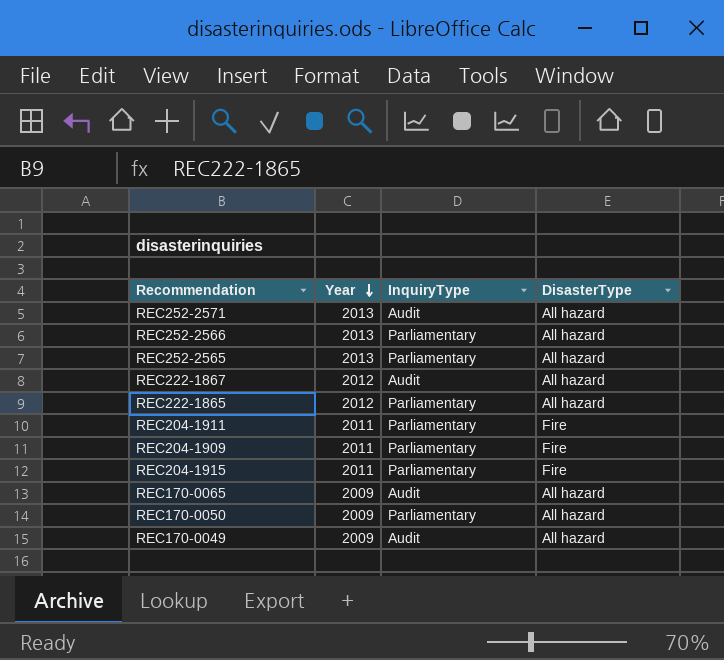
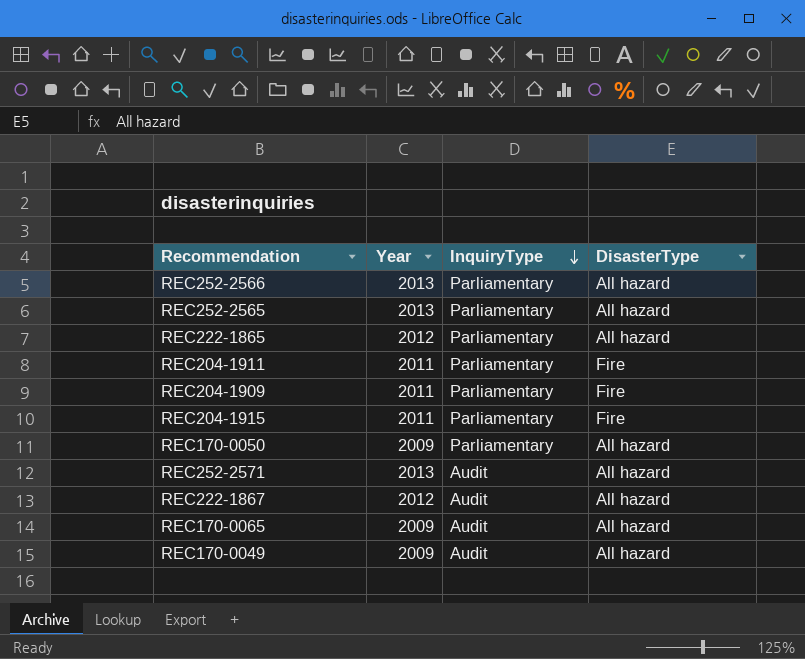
row order: Year descending -> InquiryType descending

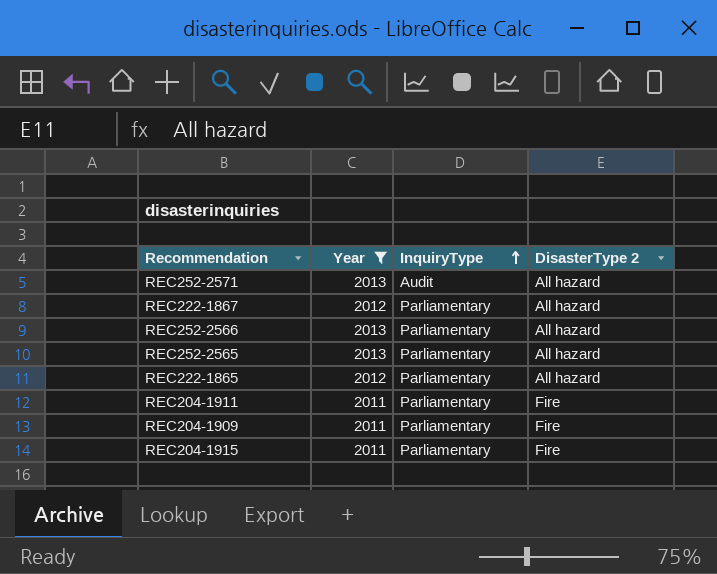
filter: none -> Year != 2009
row order: InquiryType descending -> InquiryType ascending
column name: DisasterType -> DisasterType 2
REC222-1867 | InquiryType: Audit -> Parliamentary

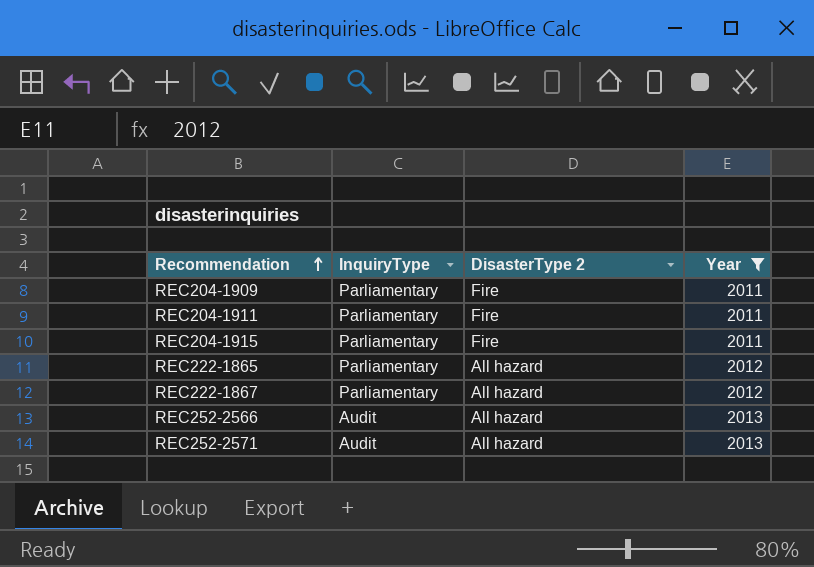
row order: InquiryType ascending -> Recommendation ascending
column Year | position: 2 -> 4
row REC252-2565: 2013 | Parliamentary | All hazard -> none
REC252-2566 | InquiryType: Parliamentary -> Audit

